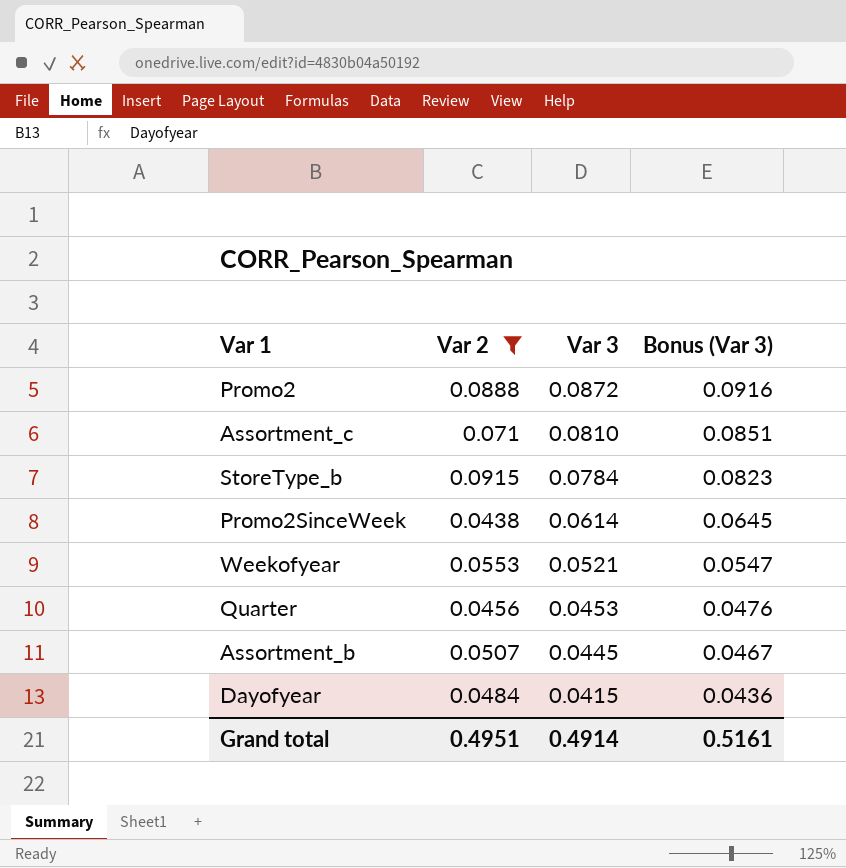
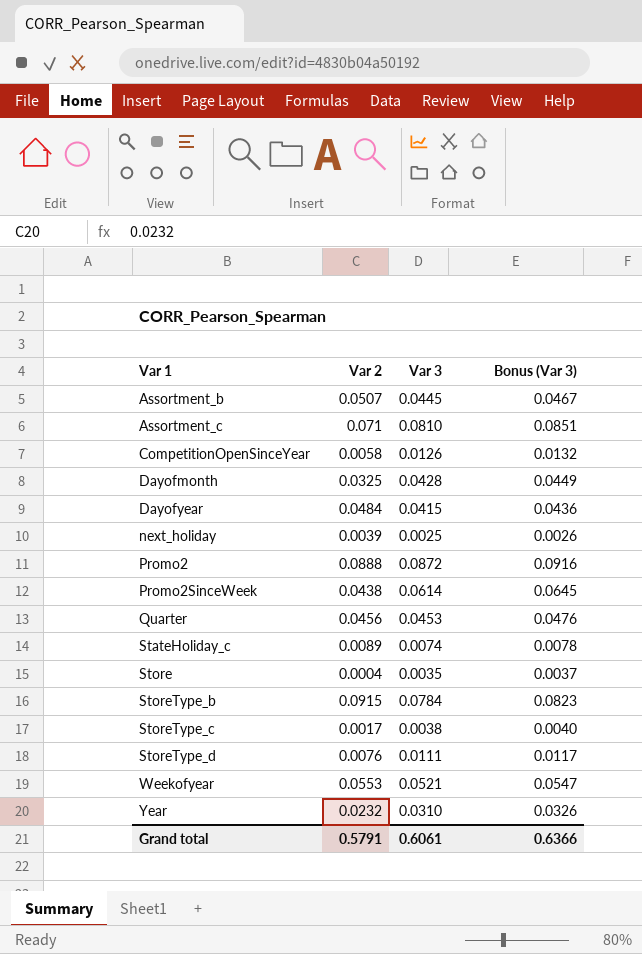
filter: Var 2 >= 0.0438 -> none
row order: Var 3 descending -> Var 1 ascending
Grand total | Var 2: 0.4951 -> 0.5791
Grand total | Var 3: 0.4914 -> 0.6061
Grand total | Bonus (Var 3): 0.5161 -> 0.6366

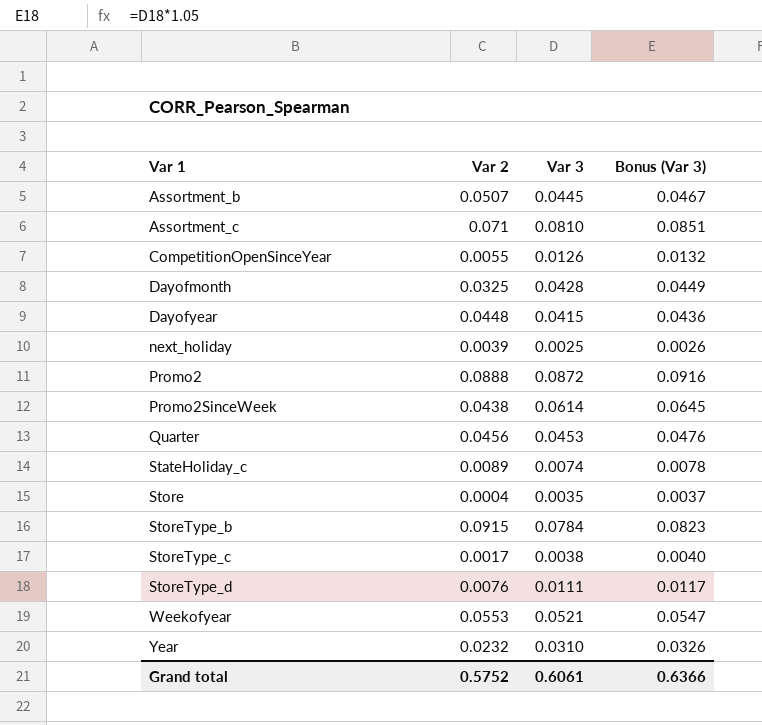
CompetitionOpenSinceYear | Var 2: 0.0058 -> 0.0055
Dayofyear | Var 2: 0.0484 -> 0.0448
Grand total | Var 2: 0.5791 -> 0.5752

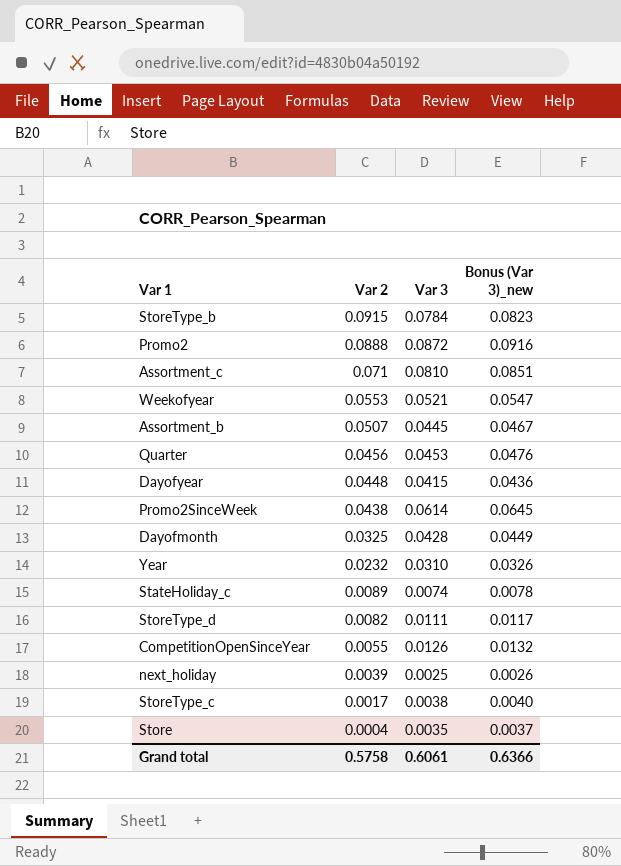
row order: Var 1 ascending -> Var 2 descending
column name: Bonus (Var 3) -> Bonus (Var 3)_new
StoreType_d | Var 2: 0.0076 -> 0.0082
Grand total | Var 2: 0.5752 -> 0.5758

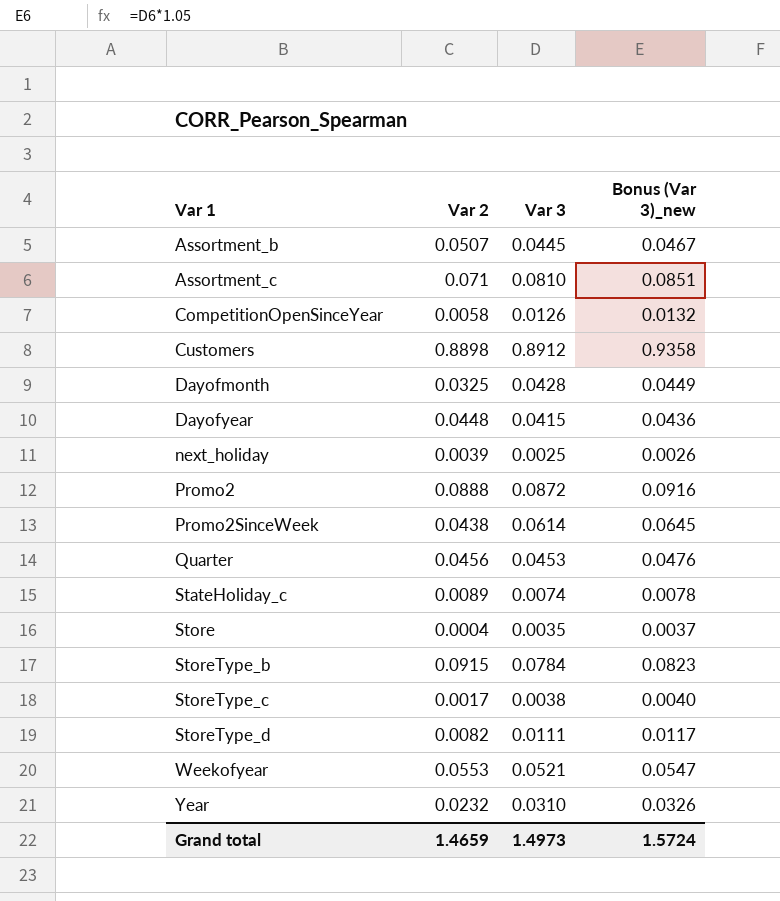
row order: Var 2 descending -> Var 1 ascending
CompetitionOpenSinceYear | Var 2: 0.0055 -> 0.0058
row Customers: none -> 0.8898 | 0.8912 | 0.9358
Grand total | Var 2: 0.5758 -> 1.4659
Grand total | Var 3: 0.6061 -> 1.4973
Grand total | Bonus (Var 3)_new: 0.6366 -> 1.5724

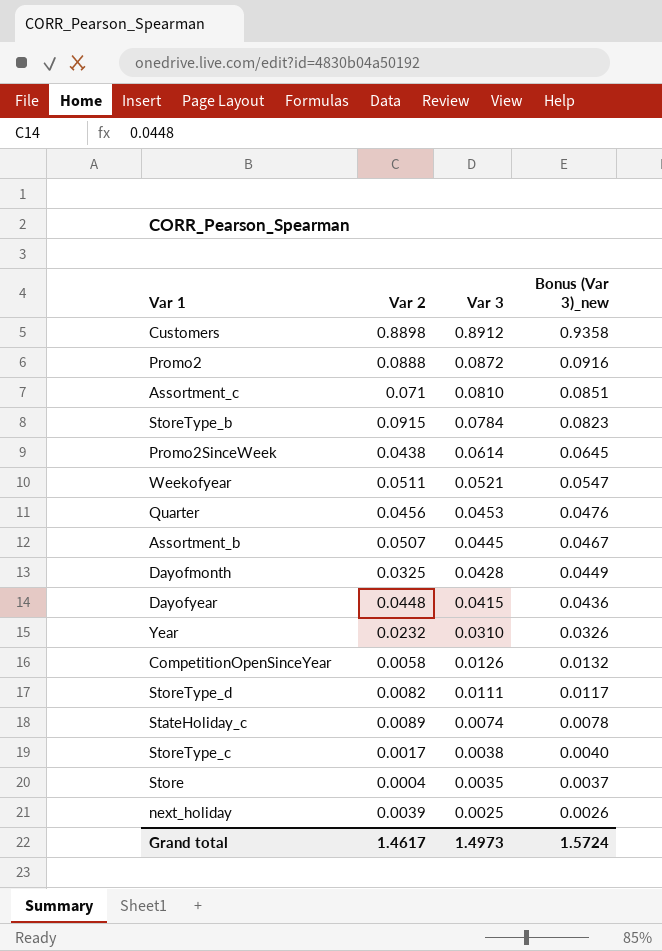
row order: Var 1 ascending -> Var 3 descending
Weekofyear | Var 2: 0.0553 -> 0.0511
Grand total | Var 2: 1.4659 -> 1.4617

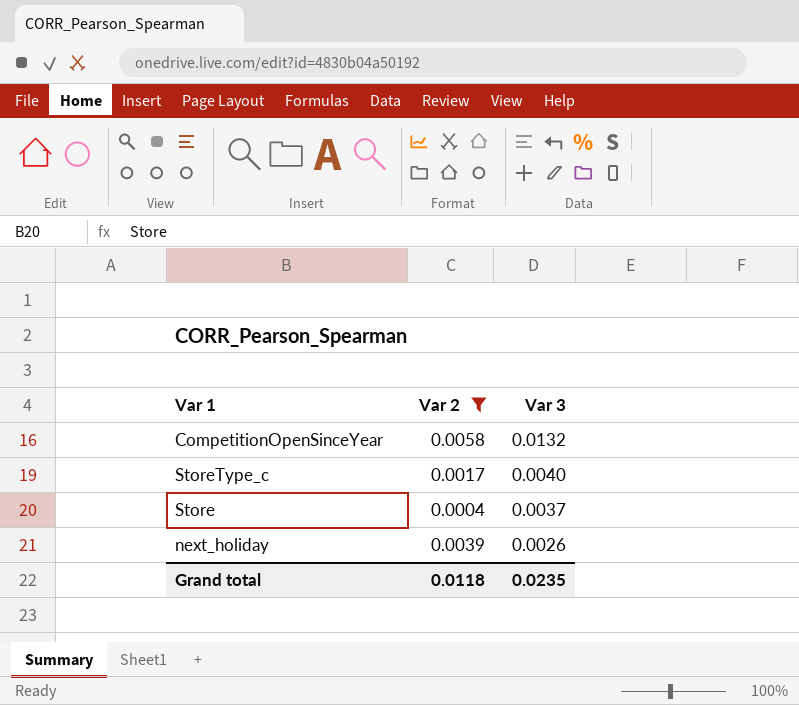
filter: none -> Var 2 <= 0.0058
column Bonus (Var 3)_new | formula: [Var 3] * 1.05 -> none
CompetitionOpenSinceYear | Var 3: 0.0126 -> 0.0132
StoreType_c | Var 3: 0.0038 -> 0.0040
Store | Var 3: 0.0035 -> 0.0037
next_holiday | Var 3: 0.0025 -> 0.0026
Grand total | Var 2: 1.4617 -> 0.0118
Grand total | Var 3: 1.4973 -> 0.0235

